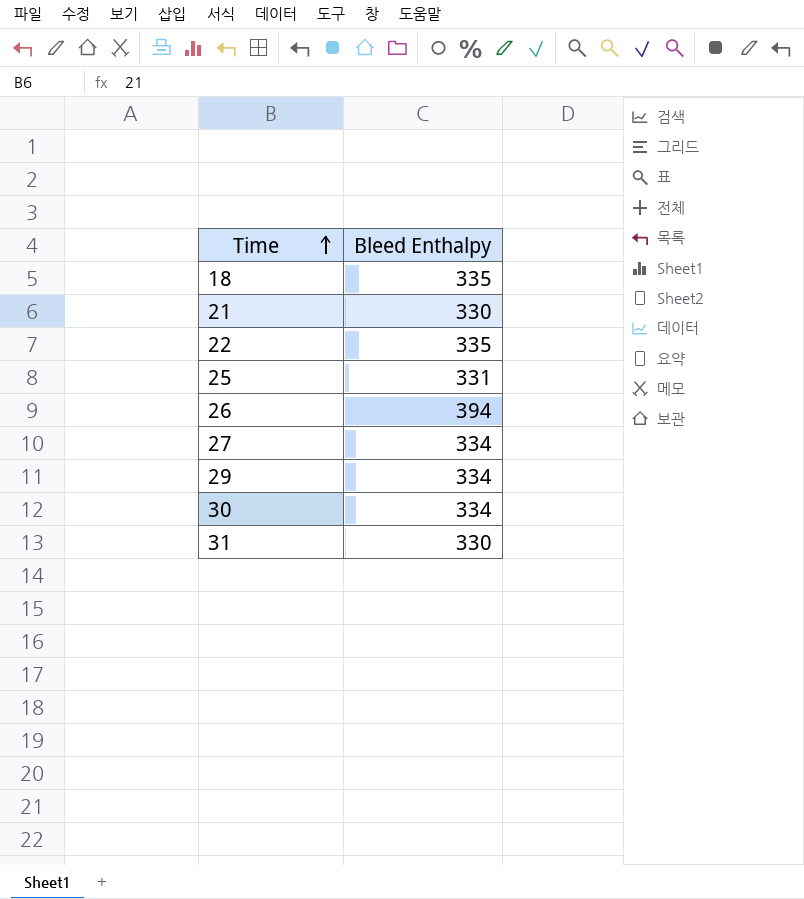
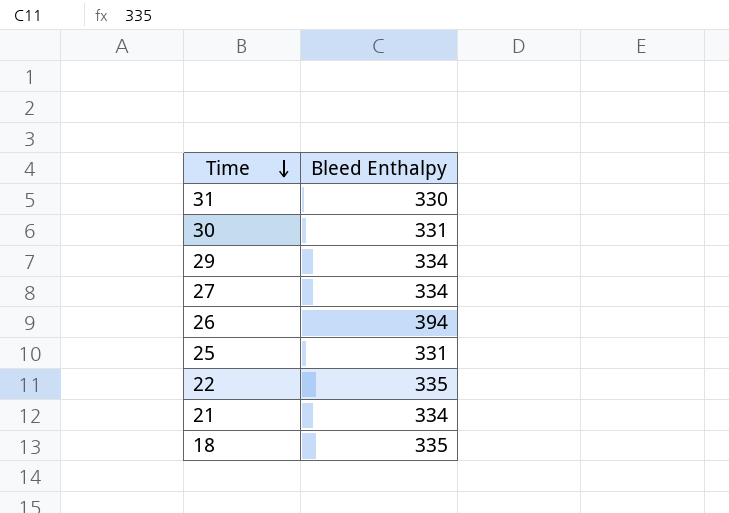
row order: Time ascending -> Time descending
30 | Bleed Enthalpy: 334 -> 331
21 | Bleed Enthalpy: 330 -> 334

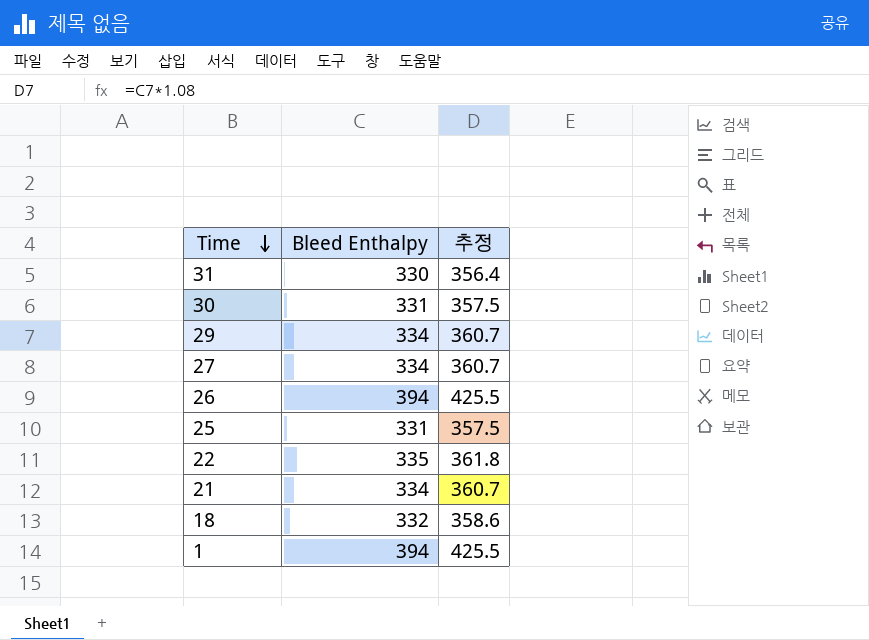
column 추정 | formula: none -> [Bleed Enthalpy] * 1.08
18 | Bleed Enthalpy: 335 -> 332
row 1: none -> 394 | 425.5

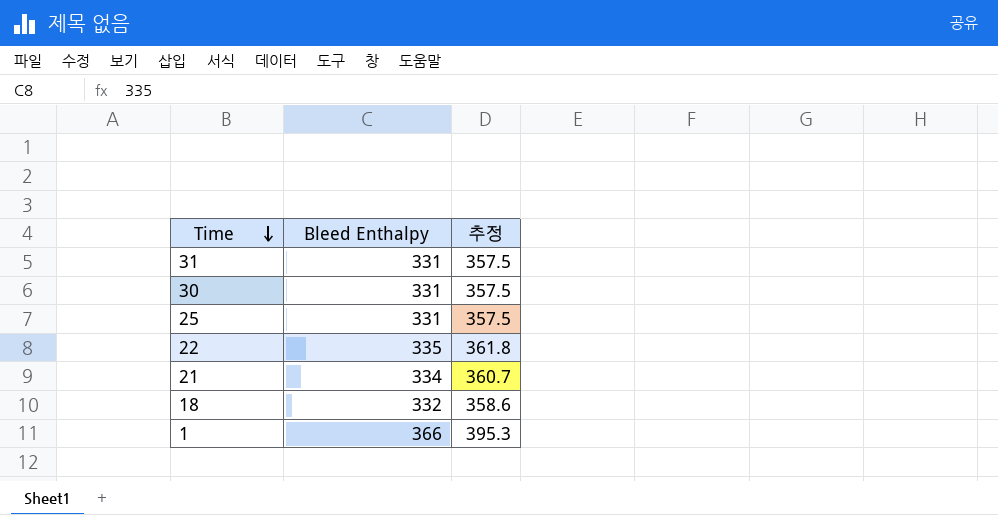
row 29: 334 | 360.7 -> none
row 27: 334 | 360.7 -> none
row 26: 394 | 425.5 -> none
31 | Bleed Enthalpy: 330 -> 331
31 | 추정: 356.4 -> 357.5
1 | Bleed Enthalpy: 394 -> 366
1 | 추정: 425.5 -> 395.3

